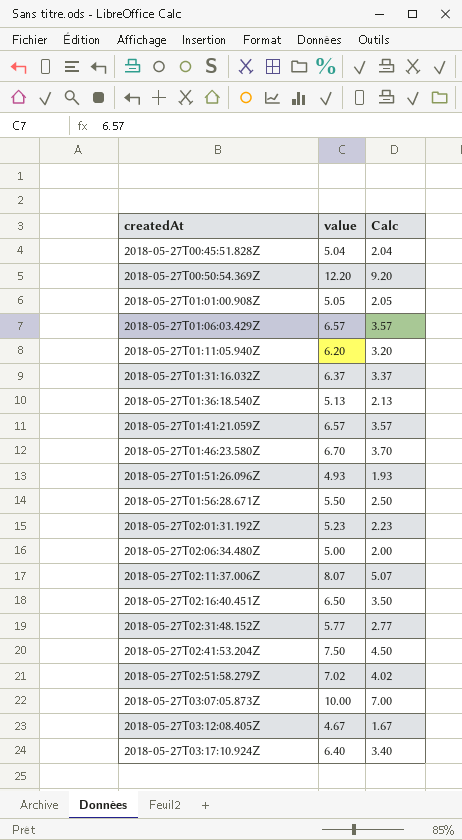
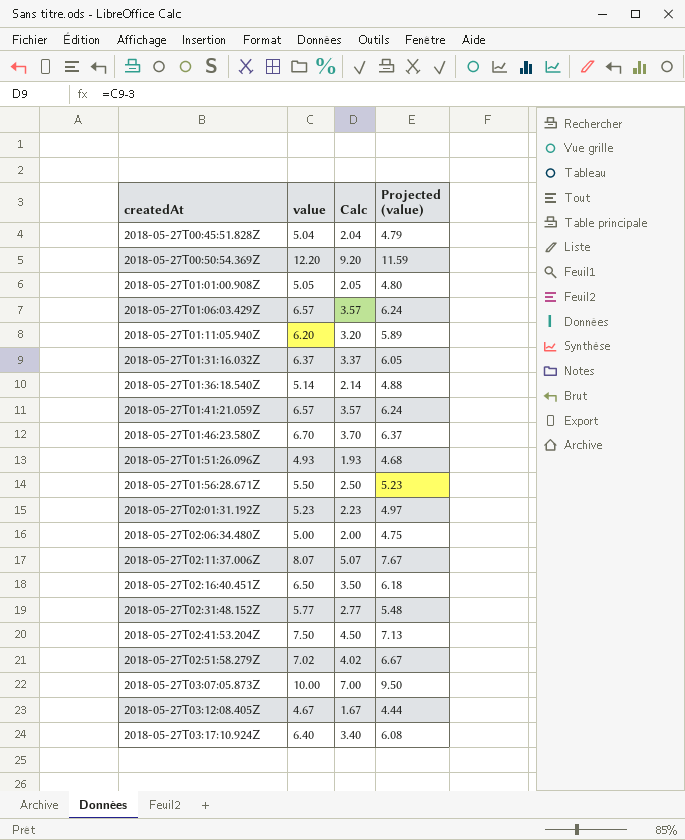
column Projected (value) | formula: none -> [value] * 0.95
2018-05-27T01:36:18.540Z | value: 5.13 -> 5.14
2018-05-27T01:36:18.540Z | Calc: 2.13 -> 2.14

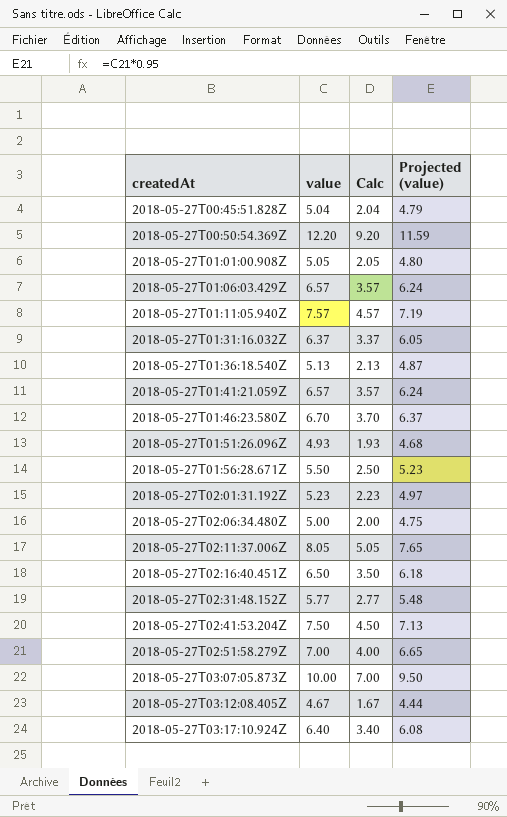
2018-05-27T01:11:05.940Z | value: 6.20 -> 7.57
2018-05-27T01:11:05.940Z | Calc: 3.20 -> 4.57
2018-05-27T01:11:05.940Z | Projected (value): 5.89 -> 7.19
2018-05-27T01:36:18.540Z | value: 5.14 -> 5.13
2018-05-27T01:36:18.540Z | Calc: 2.14 -> 2.13
2018-05-27T01:36:18.540Z | Projected (value): 4.88 -> 4.87
2018-05-27T02:11:37.006Z | value: 8.07 -> 8.05
2018-05-27T02:11:37.006Z | Calc: 5.07 -> 5.05
2018-05-27T02:11:37.006Z | Projected (value): 7.67 -> 7.65
2018-05-27T02:51:58.279Z | value: 7.02 -> 7.00
2018-05-27T02:51:58.279Z | Calc: 4.02 -> 4.00
2018-05-27T02:51:58.279Z | Projected (value): 6.67 -> 6.65

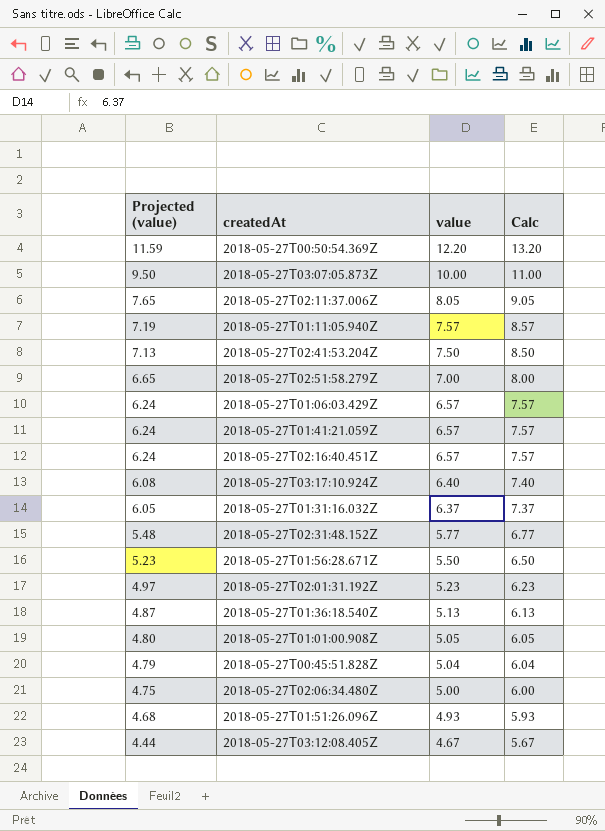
row order: createdAt ascending -> Projected (value) descending
column Projected (value) | position: 4 -> 1
column Calc | formula: [value] - 3 -> [value] + 1
row 2018-05-27T01:46:23.580Z: 6.70 | 3.70 | 6.37 -> none
2018-05-27T02:16:40.451Z | Projected (value): 6.18 -> 6.24
2018-05-27T02:16:40.451Z | value: 6.50 -> 6.57

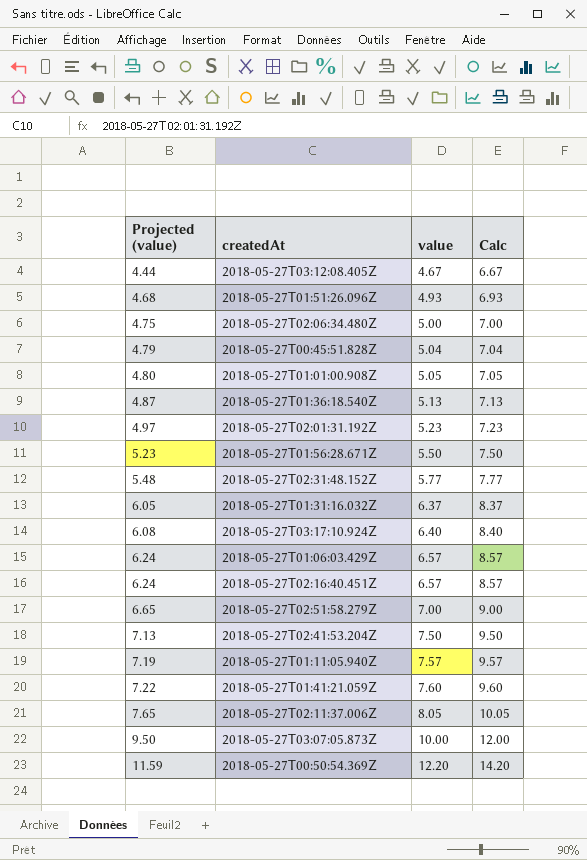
row order: Projected (value) descending -> Projected (value) ascending
column Calc | formula: [value] + 1 -> [value] + 2
2018-05-27T01:41:21.059Z | Projected (value): 6.24 -> 7.22
2018-05-27T01:41:21.059Z | value: 6.57 -> 7.60

